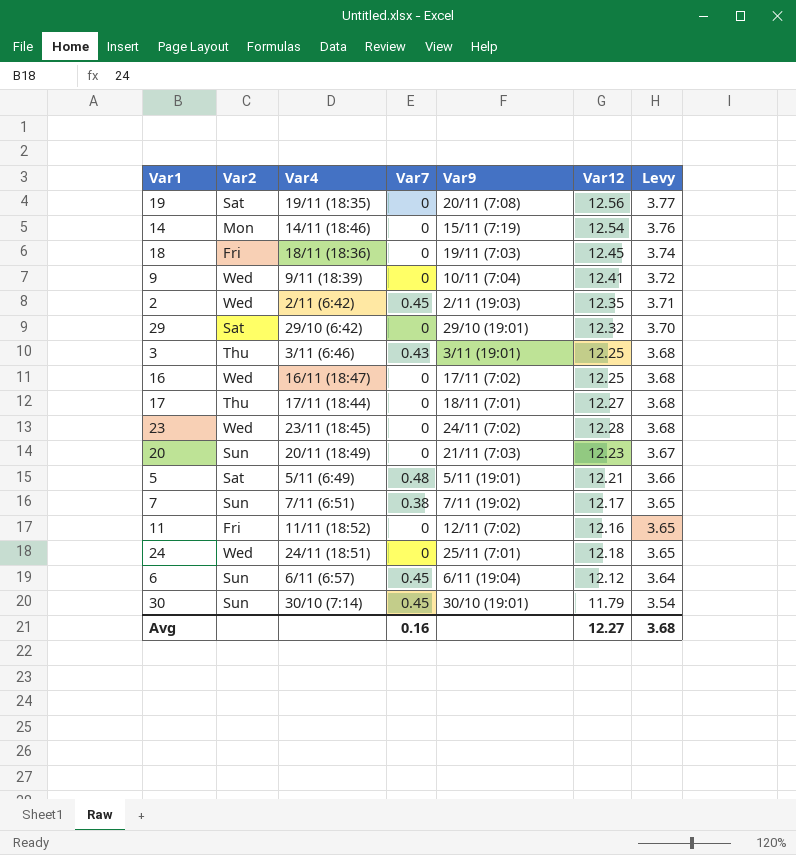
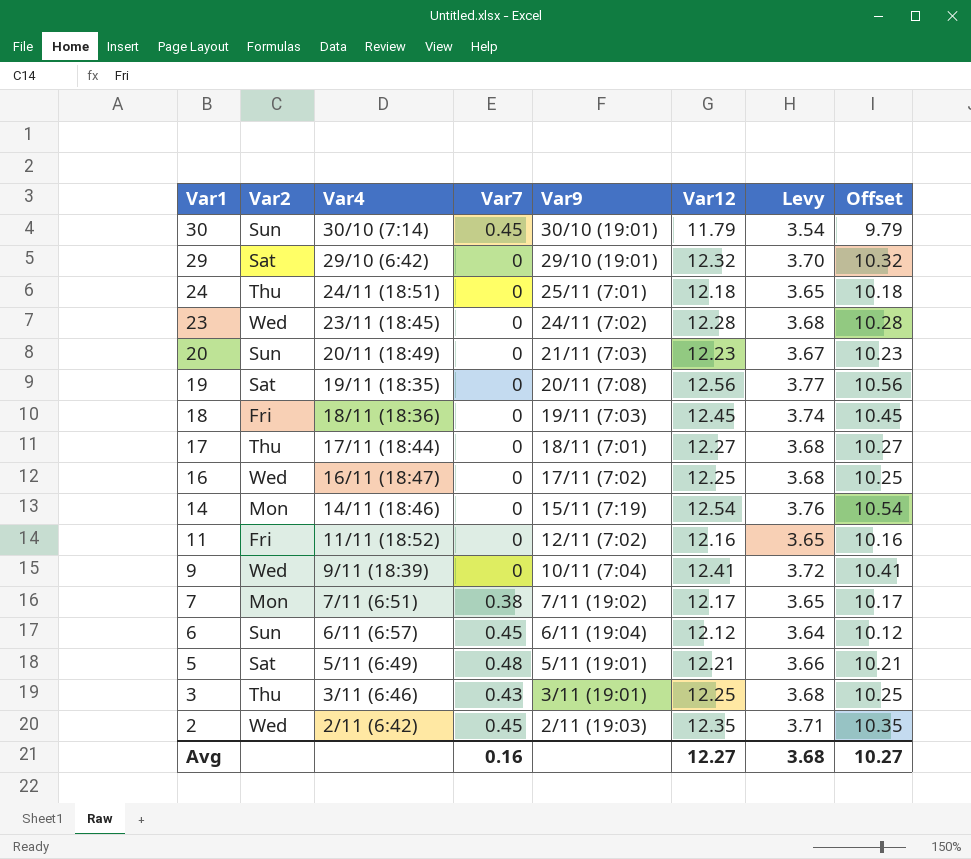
row order: Levy descending -> Var1 descending
column Offset | formula: none -> [Var12] - 2
24 | Var2: Wed -> Thu
7 | Var2: Sun -> Mon

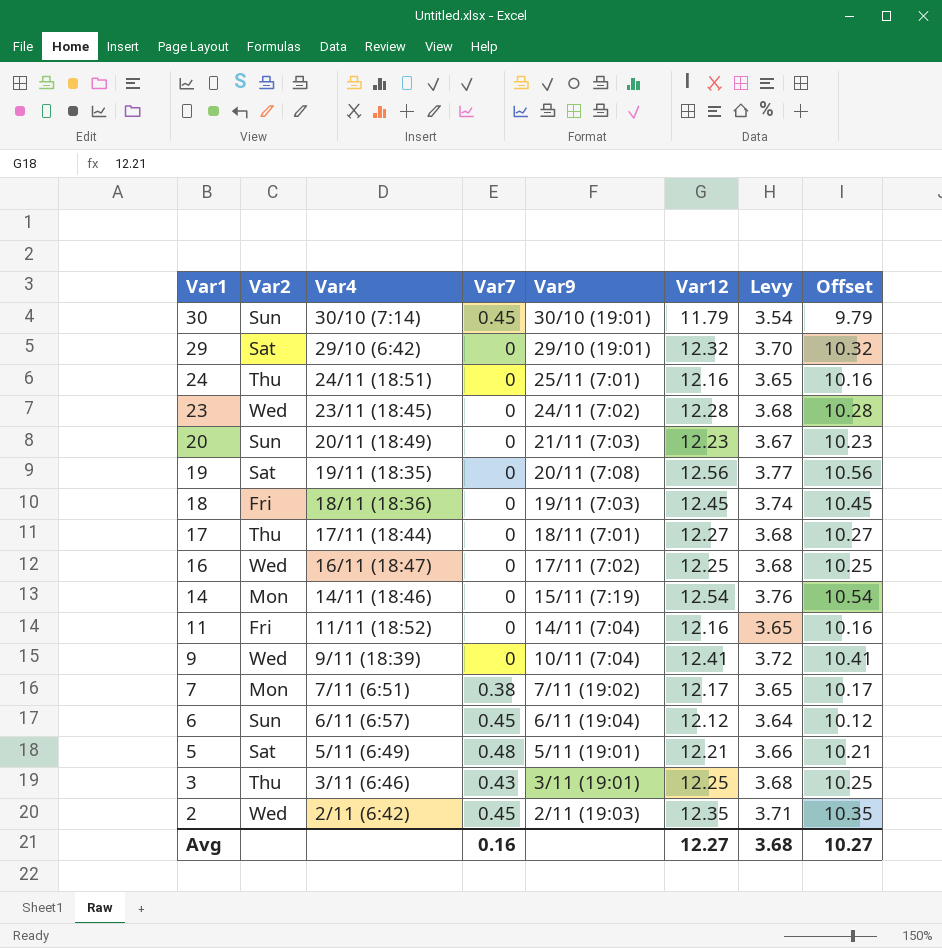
24 | Var12: 12.18 -> 12.16
24 | Offset: 10.18 -> 10.16
11 | Var9: 12/11 (7:02) -> 14/11 (7:04)

